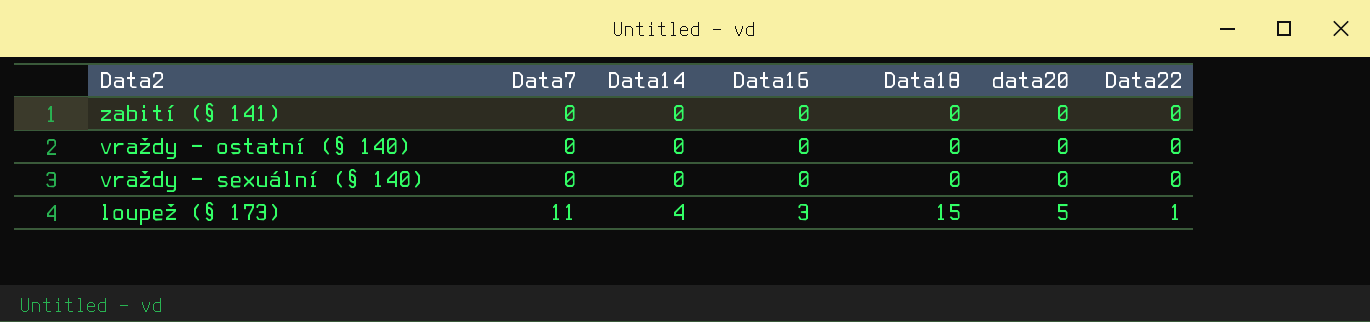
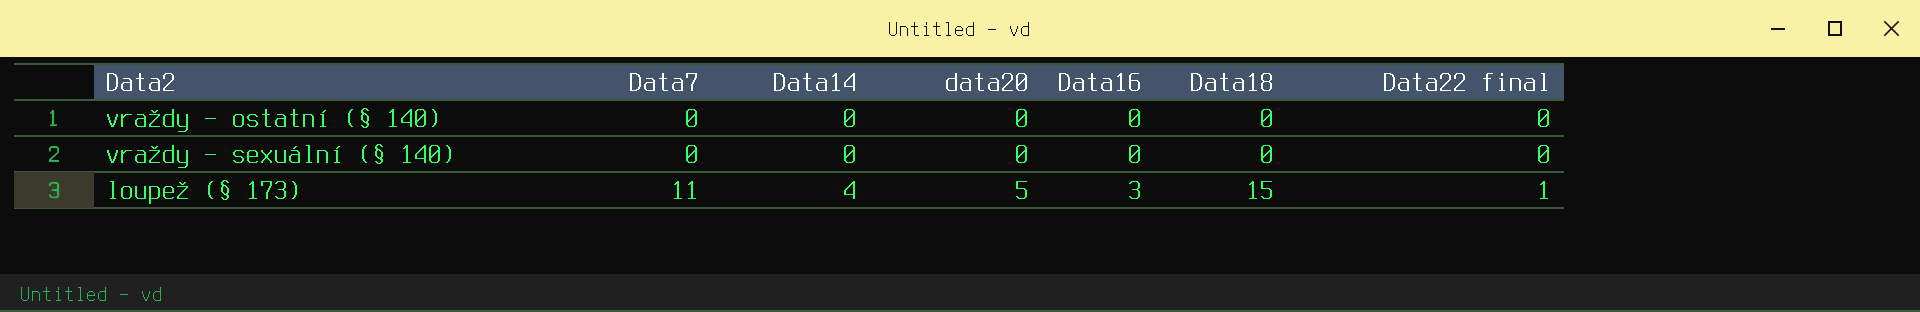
column data20 | position: 6 -> 4
column name: Data22 -> Data22 final
row zabití (§ 141): 0 | 0 | 0 | 0 | 0 | 0 -> none

